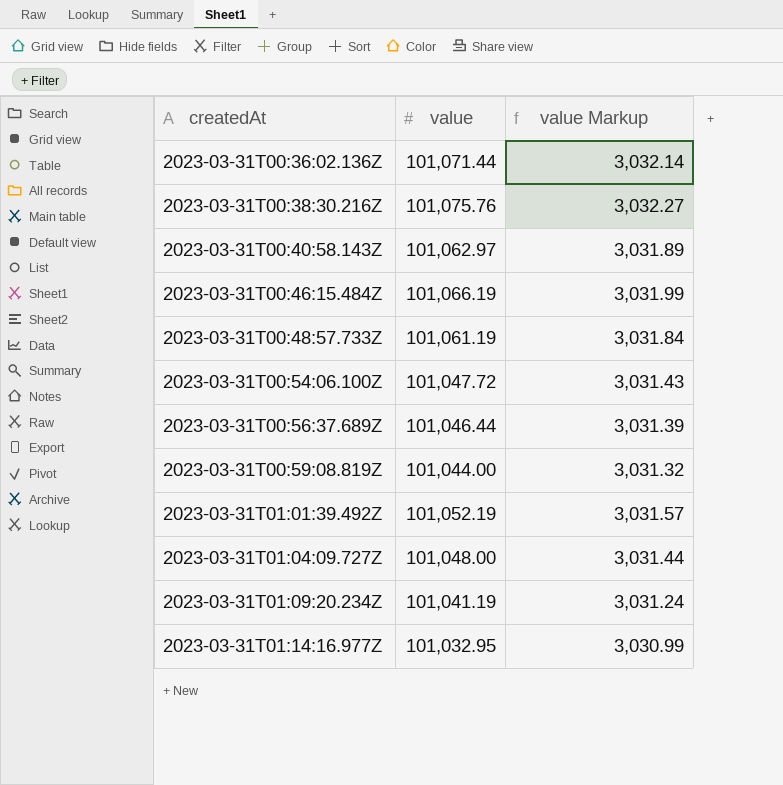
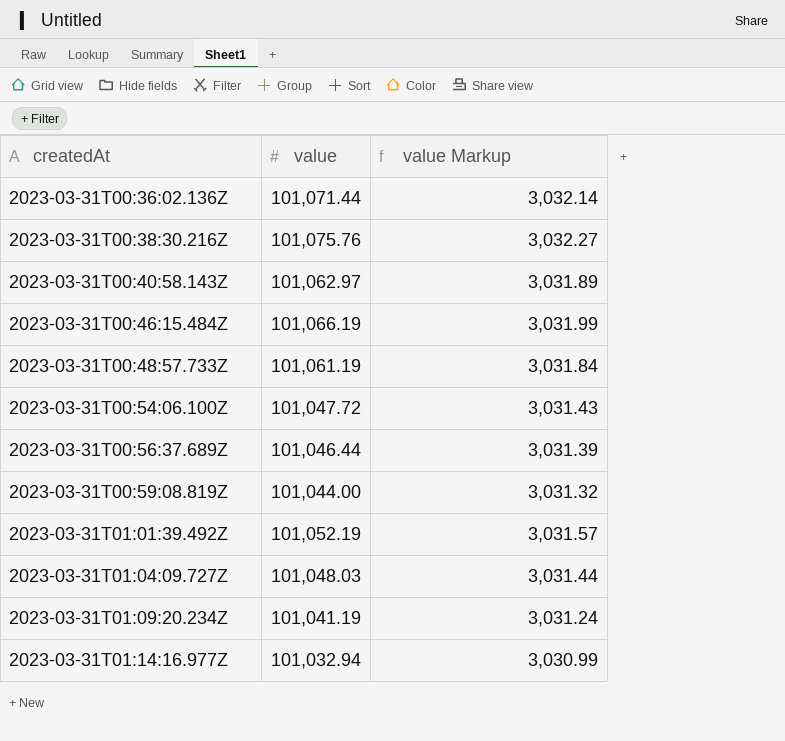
2023-03-31T01:04:09.727Z | value: 101,048.00 -> 101,048.03
2023-03-31T01:14:16.977Z | value: 101,032.95 -> 101,032.94

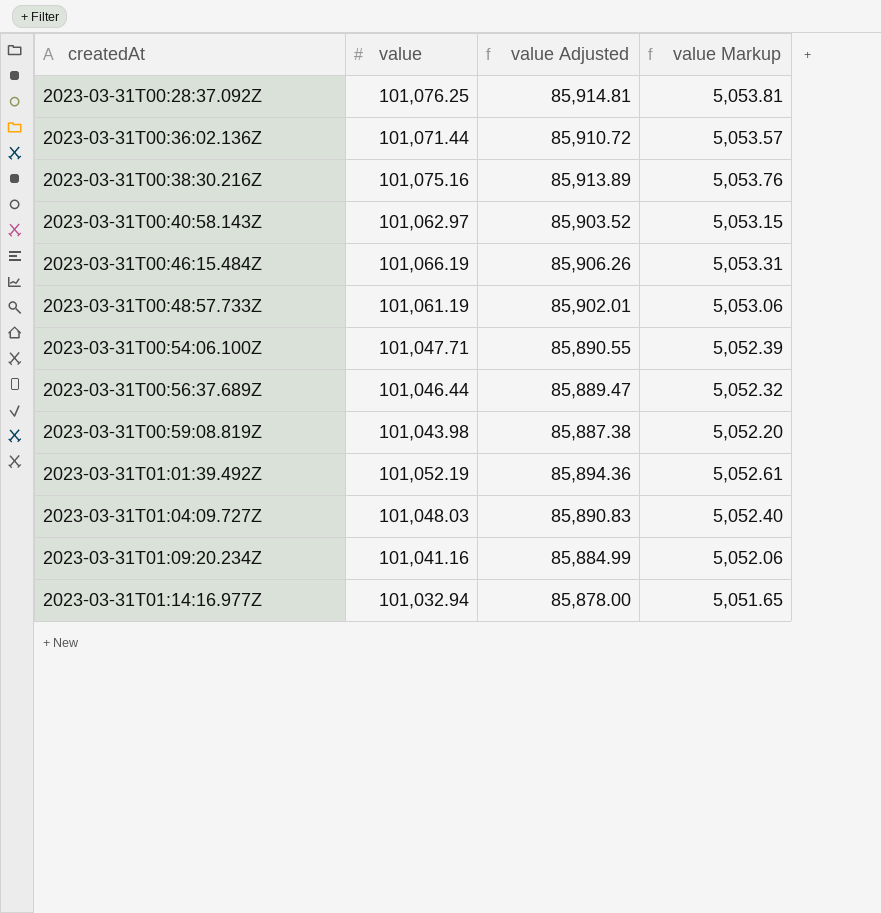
column value Adjusted | formula: none -> [value] * 0.85
column value Markup | formula: [value] * 0.03 -> [value] * 0.05
row 2023-03-31T00:28:37.092Z: none -> 101,076.25 | 85,914.81 | 5,053.81
2023-03-31T00:38:30.216Z | value: 101,075.76 -> 101,075.16
2023-03-31T00:54:06.100Z | value: 101,047.72 -> 101,047.71
2023-03-31T00:59:08.819Z | value: 101,044.00 -> 101,043.98
2023-03-31T01:09:20.234Z | value: 101,041.19 -> 101,041.16

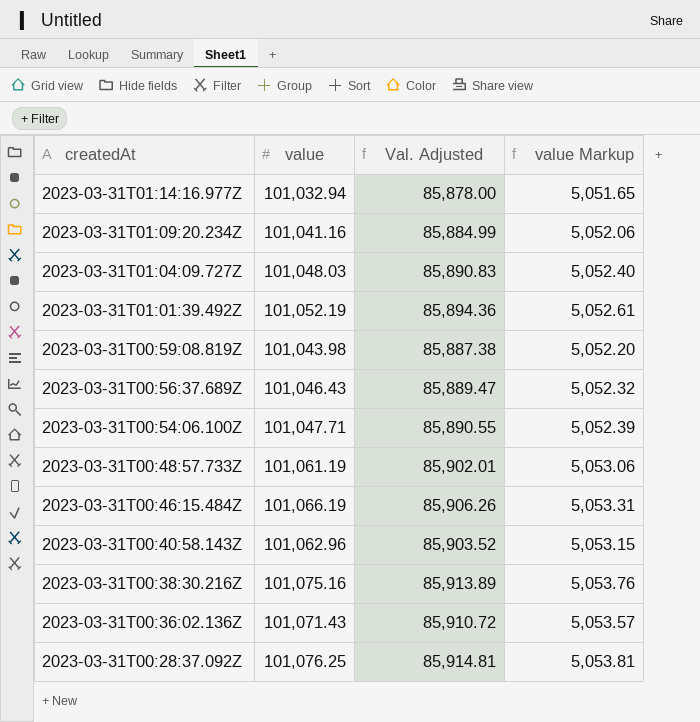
row order: createdAt ascending -> createdAt descending
column name: value Adjusted -> Val. Adjusted
2023-03-31T00:56:37.689Z | value: 101,046.44 -> 101,046.43
2023-03-31T00:40:58.143Z | value: 101,062.97 -> 101,062.96
2023-03-31T00:36:02.136Z | value: 101,071.44 -> 101,071.43

